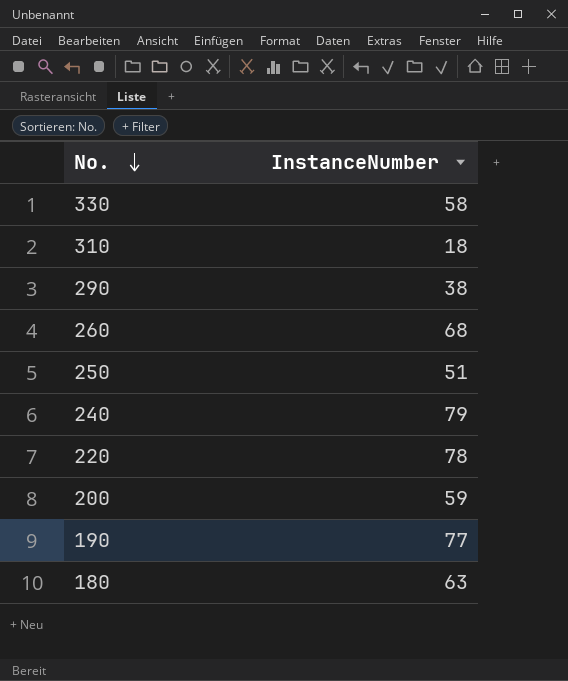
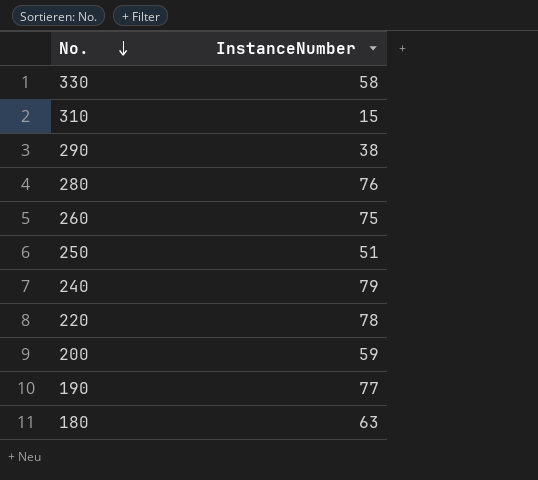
310 | InstanceNumber: 18 -> 15
row 280: none -> 76
260 | InstanceNumber: 68 -> 75

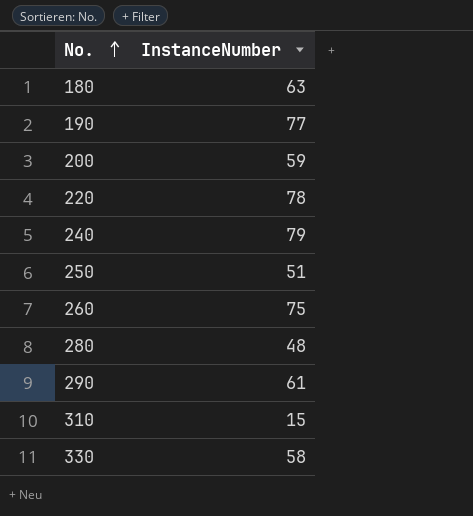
row order: No. descending -> No. ascending
280 | InstanceNumber: 76 -> 48
290 | InstanceNumber: 38 -> 61

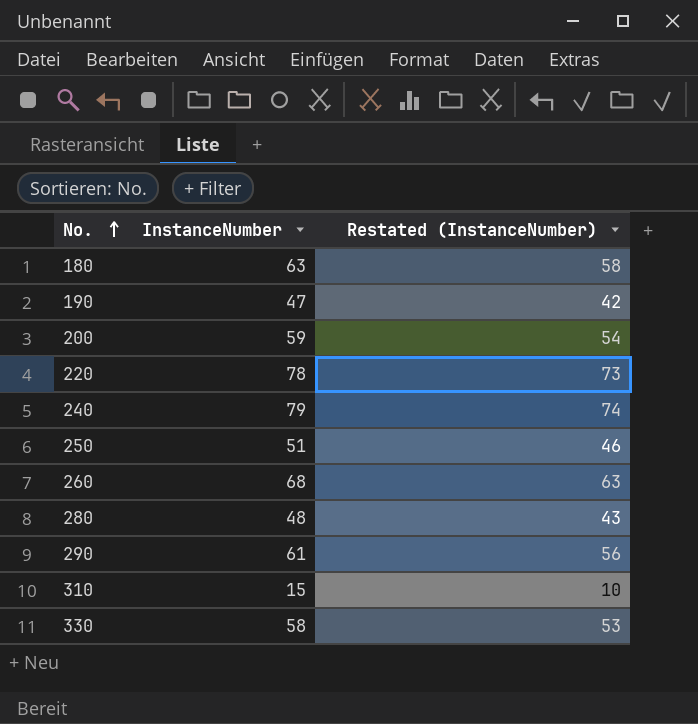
column Restated (InstanceNumber) | formula: none -> [InstanceNumber] - 5
190 | InstanceNumber: 77 -> 47
260 | InstanceNumber: 75 -> 68

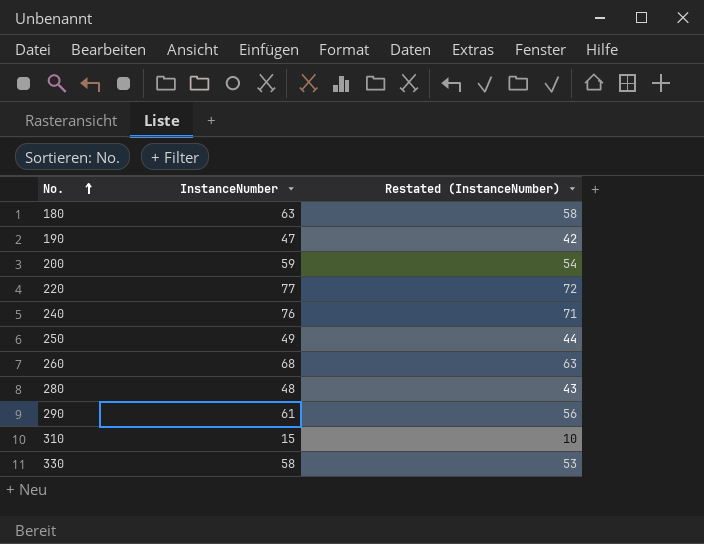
220 | InstanceNumber: 78 -> 77
220 | Restated (InstanceNumber): 73 -> 72
240 | InstanceNumber: 79 -> 76
240 | Restated (InstanceNumber): 74 -> 71
250 | InstanceNumber: 51 -> 49
250 | Restated (InstanceNumber): 46 -> 44

